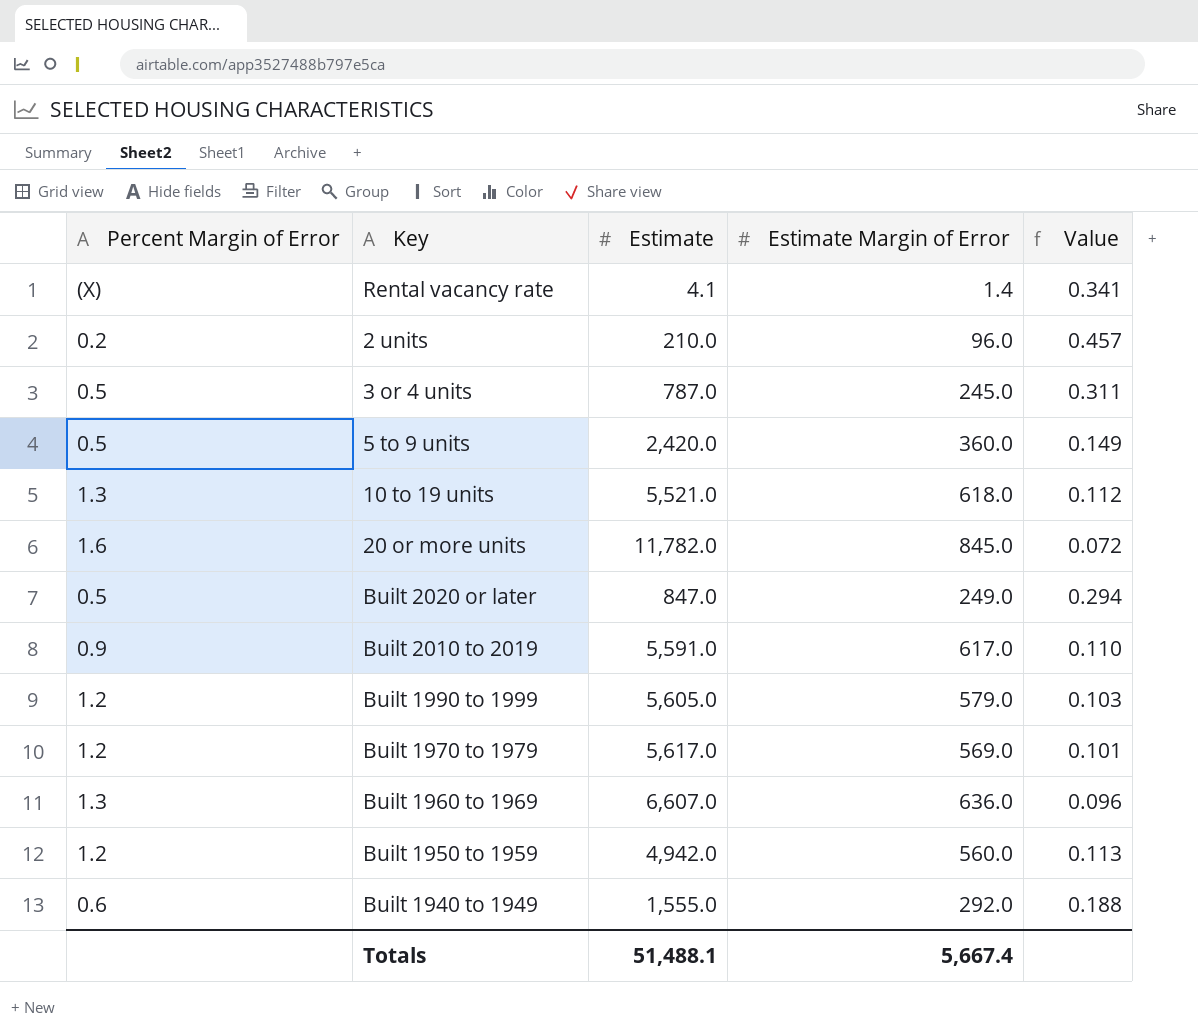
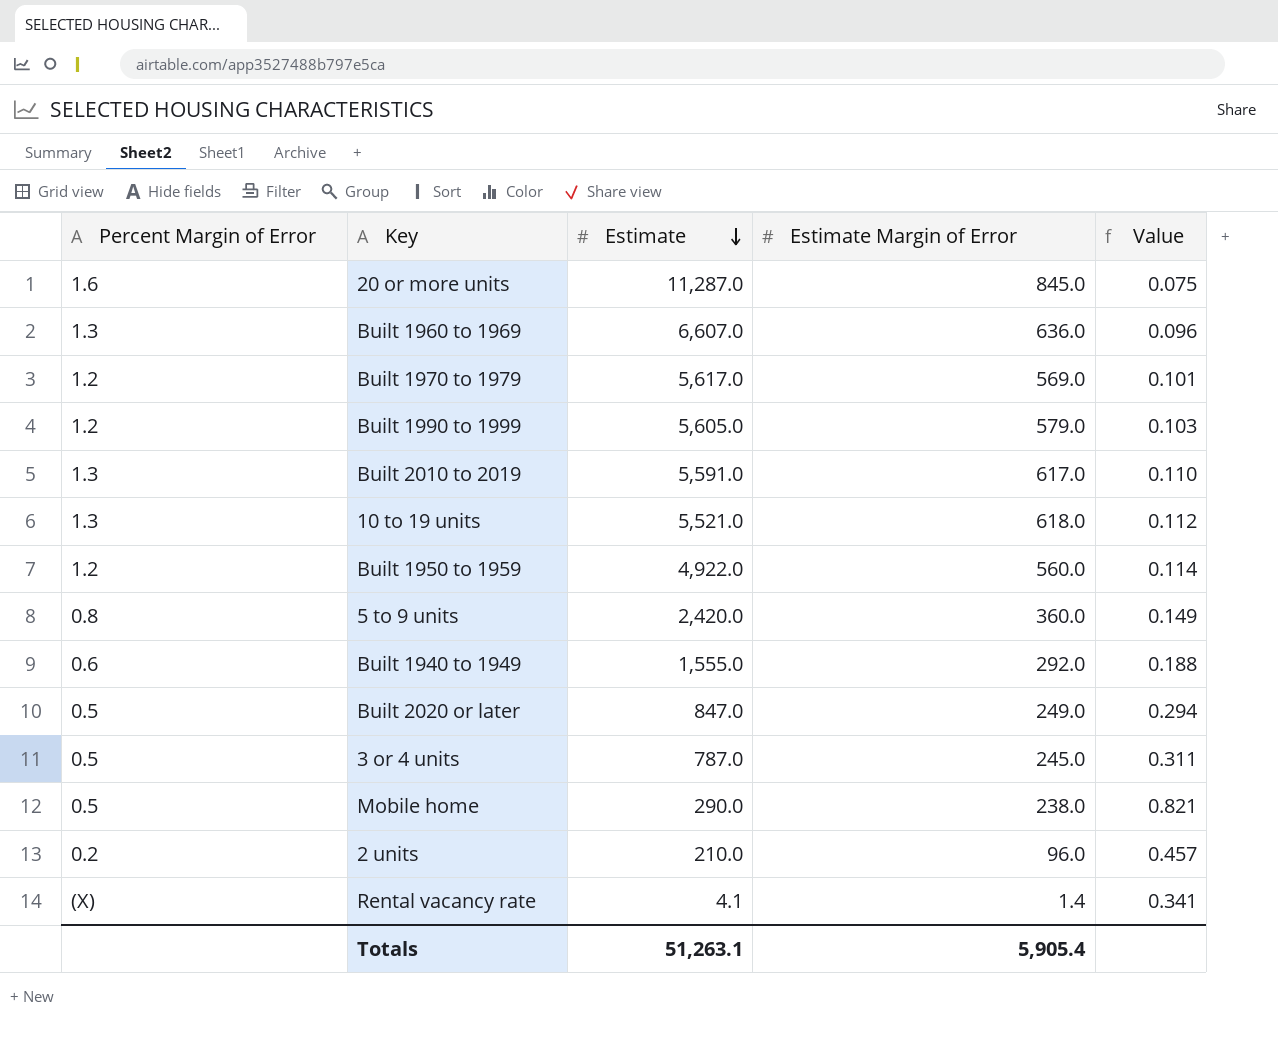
row order: none -> Estimate descending
20 or more units | Estimate: 11,782.0 -> 11,287.0
20 or more units | Value: 0.072 -> 0.075
Built 2010 to 2019 | Percent Margin of Error: 0.9 -> 1.3
Built 1950 to 1959 | Estimate: 4,942.0 -> 4,922.0
Built 1950 to 1959 | Value: 0.113 -> 0.114
5 to 9 units | Percent Margin of Error: 0.5 -> 0.8
row Mobile home: none -> 0.5 | 290.0 | 238.0 | 0.821
Totals | Estimate: 51,488.1 -> 51,263.1
Totals | Estimate Margin of Error: 5,667.4 -> 5,905.4

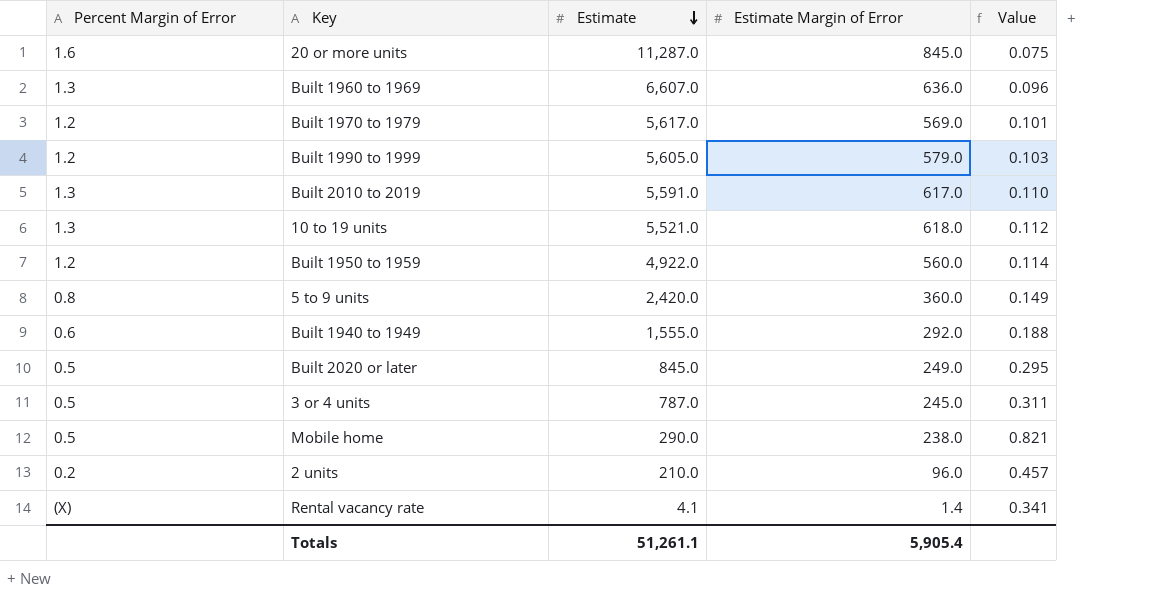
Built 2020 or later | Estimate: 847.0 -> 845.0
Built 2020 or later | Value: 0.294 -> 0.295
Totals | Estimate: 51,263.1 -> 51,261.1

